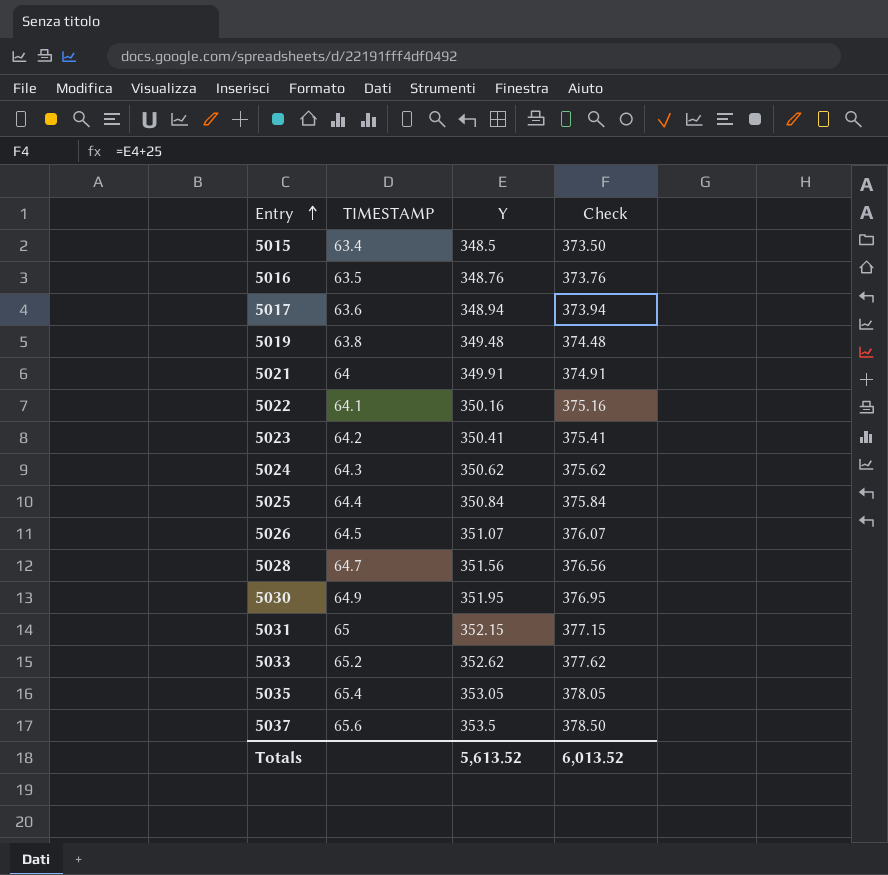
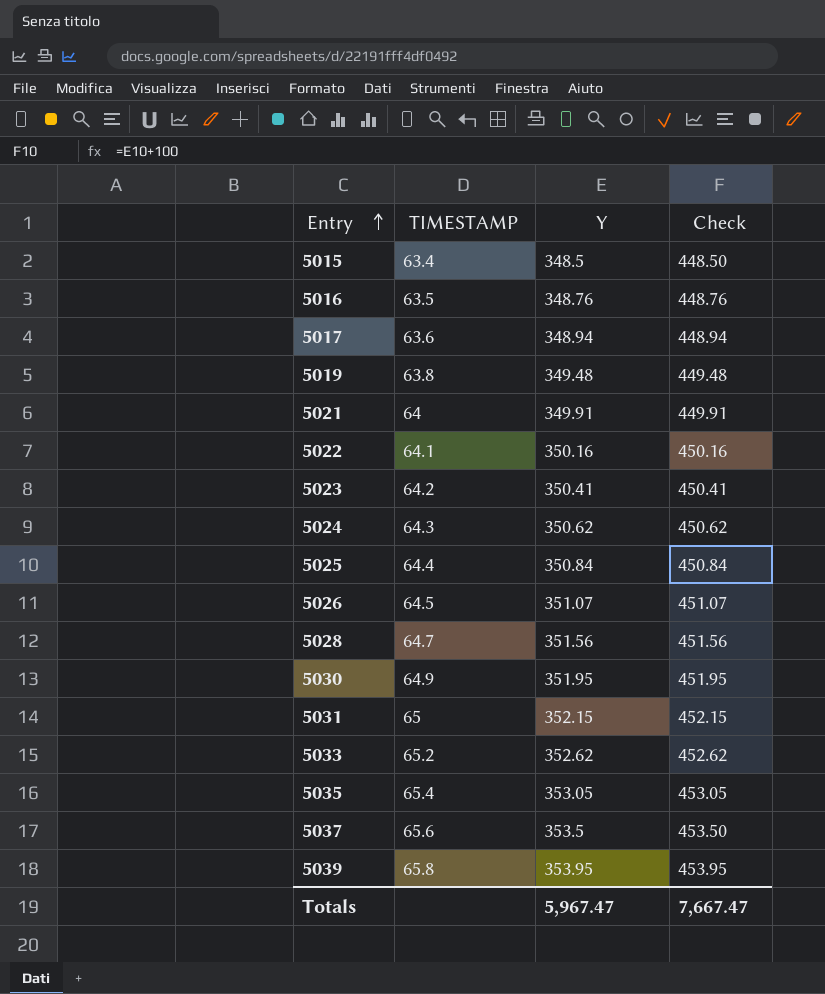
column Check | formula: [Y] + 25 -> [Y] + 100
row 5039: none -> 65.8 | 353.95 | 453.95
Totals | Y: 5,613.52 -> 5,967.47
Totals | Check: 6,013.52 -> 7,667.47

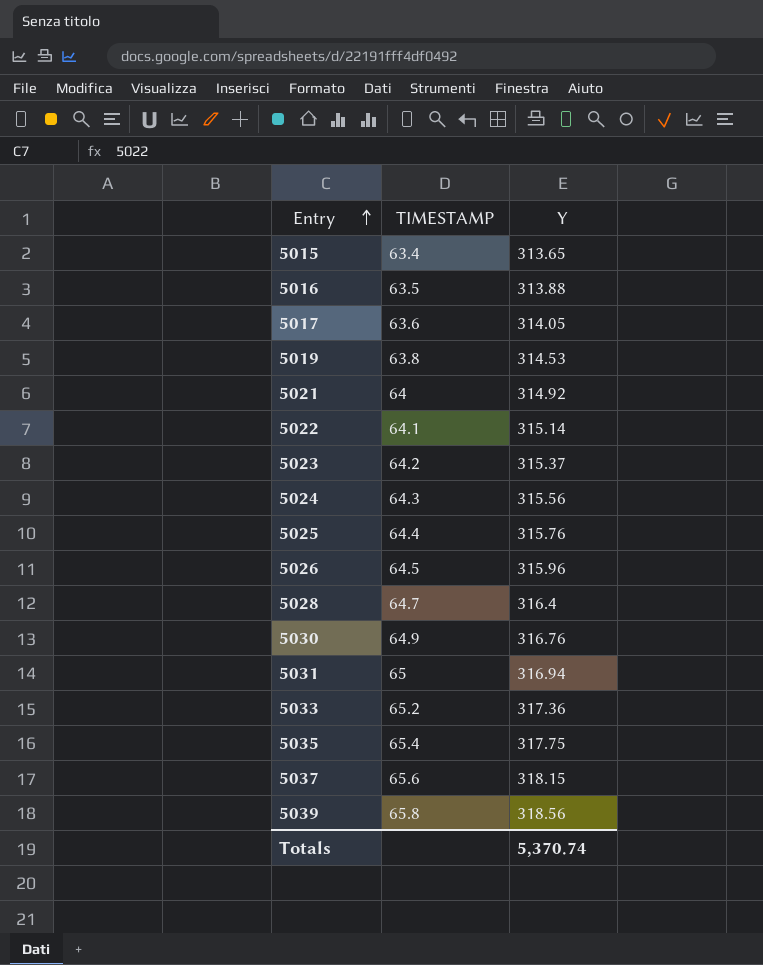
column Check | formula: [Y] + 100 -> none
5015 | Y: 348.5 -> 313.65
5016 | Y: 348.76 -> 313.88
5017 | Y: 348.94 -> 314.05
5019 | Y: 349.48 -> 314.53
5021 | Y: 349.91 -> 314.92
5022 | Y: 350.16 -> 315.14
5023 | Y: 350.41 -> 315.37
5024 | Y: 350.62 -> 315.56
5025 | Y: 350.84 -> 315.76
5026 | Y: 351.07 -> 315.96
5028 | Y: 351.56 -> 316.4
5030 | Y: 351.95 -> 316.76
5031 | Y: 352.15 -> 316.94
5033 | Y: 352.62 -> 317.36
5035 | Y: 353.05 -> 317.75
5037 | Y: 353.5 -> 318.15
5039 | Y: 353.95 -> 318.56
Totals | Y: 5,967.47 -> 5,370.74

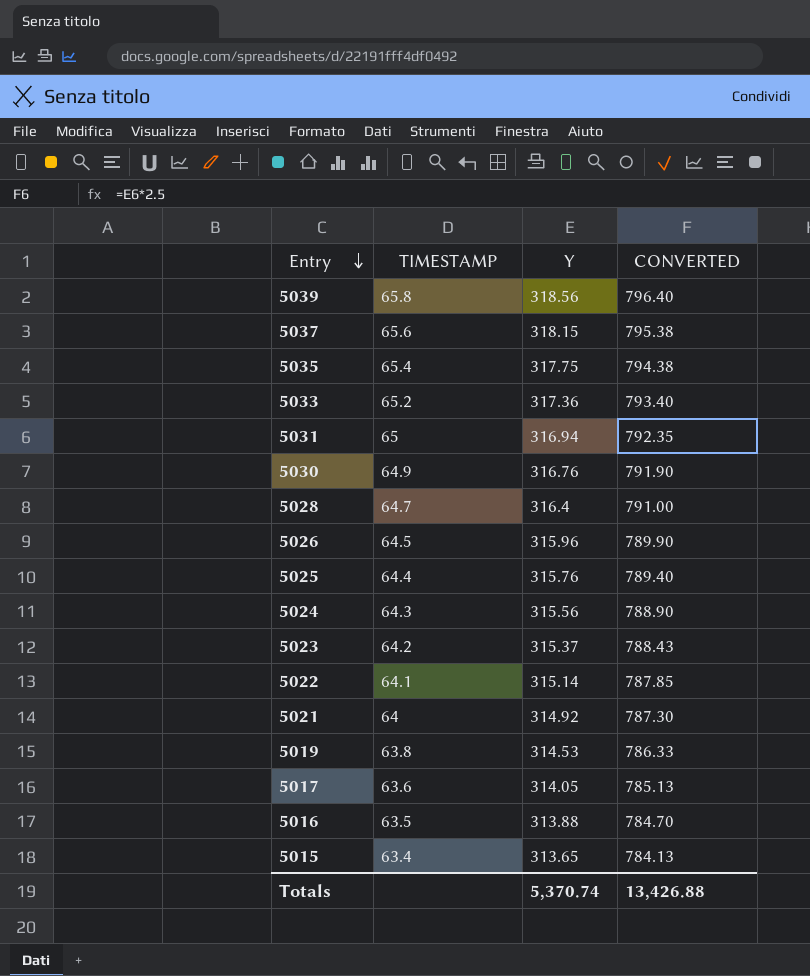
row order: Entry ascending -> Entry descending
column CONVERTED | formula: none -> [Y] * 2.5

